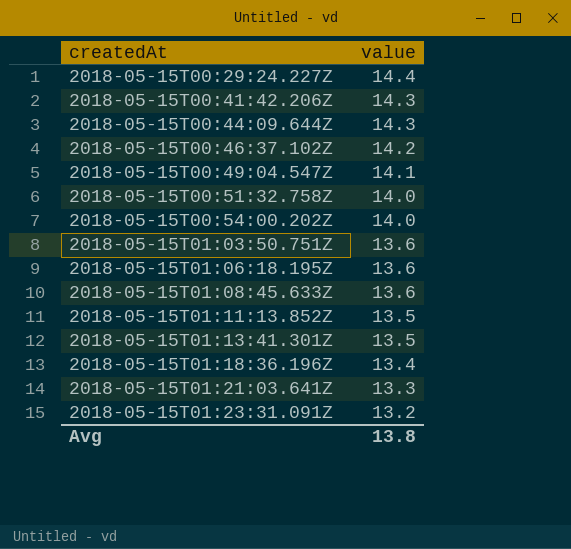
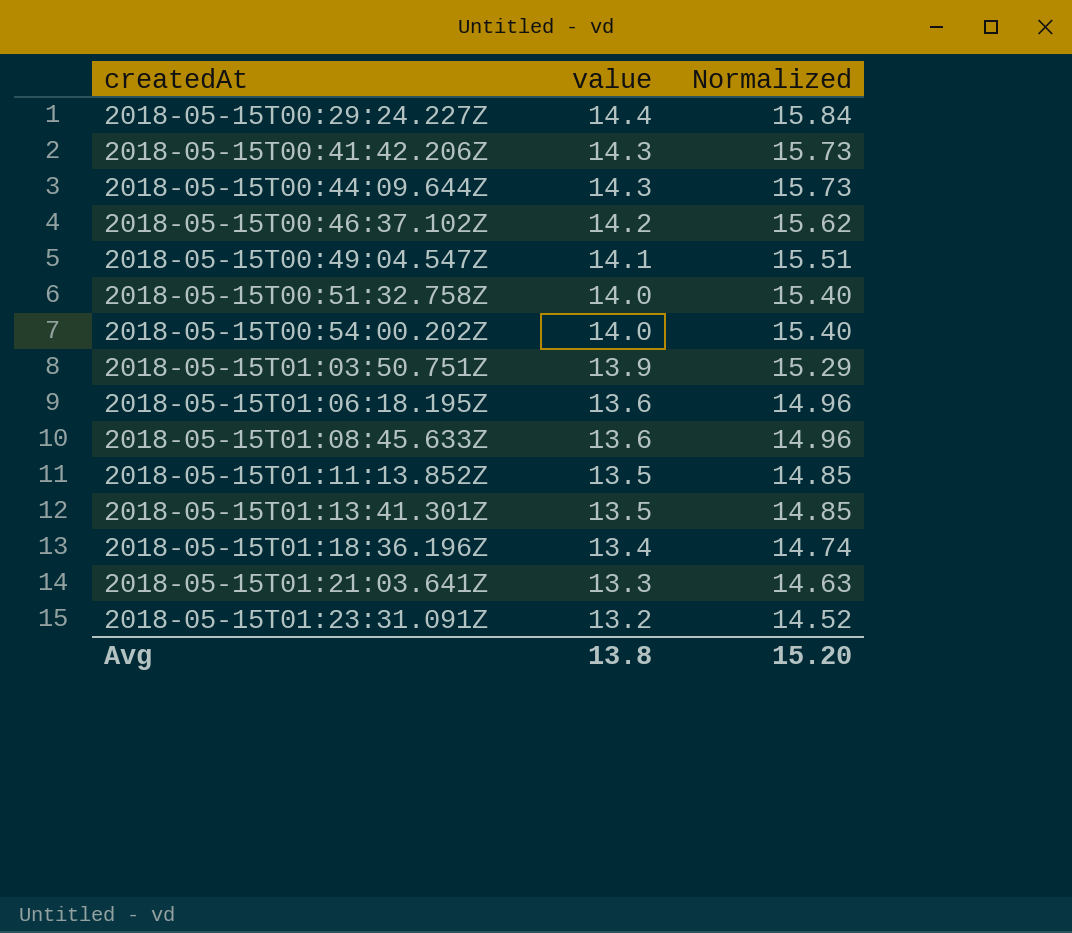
column Normalized | formula: none -> [value] * 1.1
2018-05-15T01:03:50.751Z | value: 13.6 -> 13.9

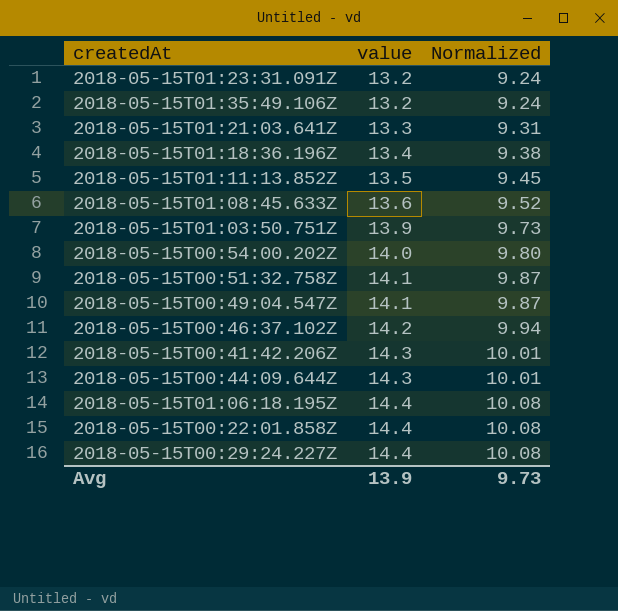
row order: createdAt ascending -> value ascending
column Normalized | formula: [value] * 1.1 -> [value] * 0.7
row 2018-05-15T01:13:41.301Z: 13.5 | 14.85 -> none
row 2018-05-15T01:35:49.106Z: none -> 13.2 | 9.24
2018-05-15T00:51:32.758Z | value: 14.0 -> 14.1
2018-05-15T01:06:18.195Z | value: 13.6 -> 14.4
row 2018-05-15T00:22:01.858Z: none -> 14.4 | 10.08
Avg | value: 13.8 -> 13.9
Avg | Normalized: 15.20 -> 9.73

